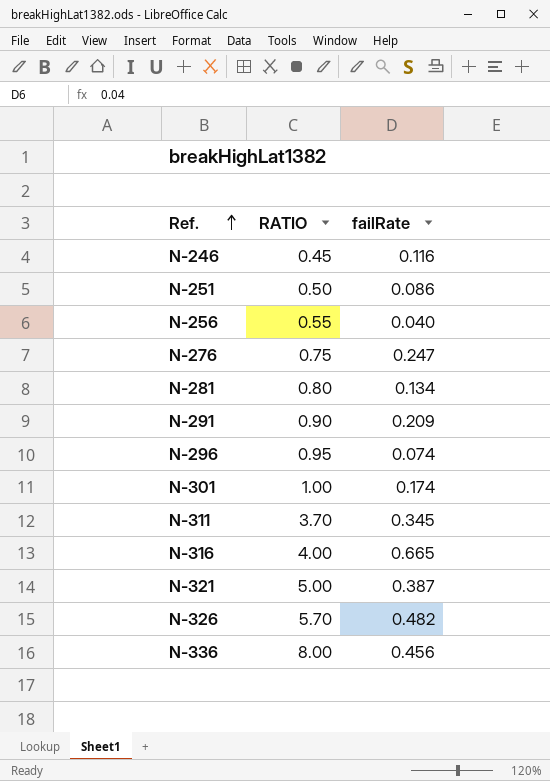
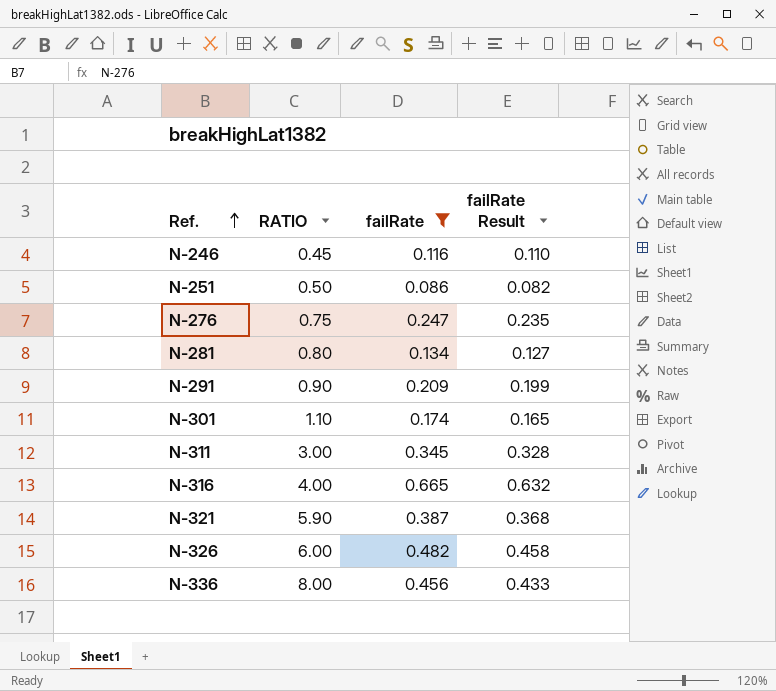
filter: none -> failRate >= 0.086
column failRate Result | formula: none -> [failRate] * 0.95
N-301 | RATIO: 1.00 -> 1.10
N-311 | RATIO: 3.70 -> 3.00
N-321 | RATIO: 5.00 -> 5.90
N-326 | RATIO: 5.70 -> 6.00

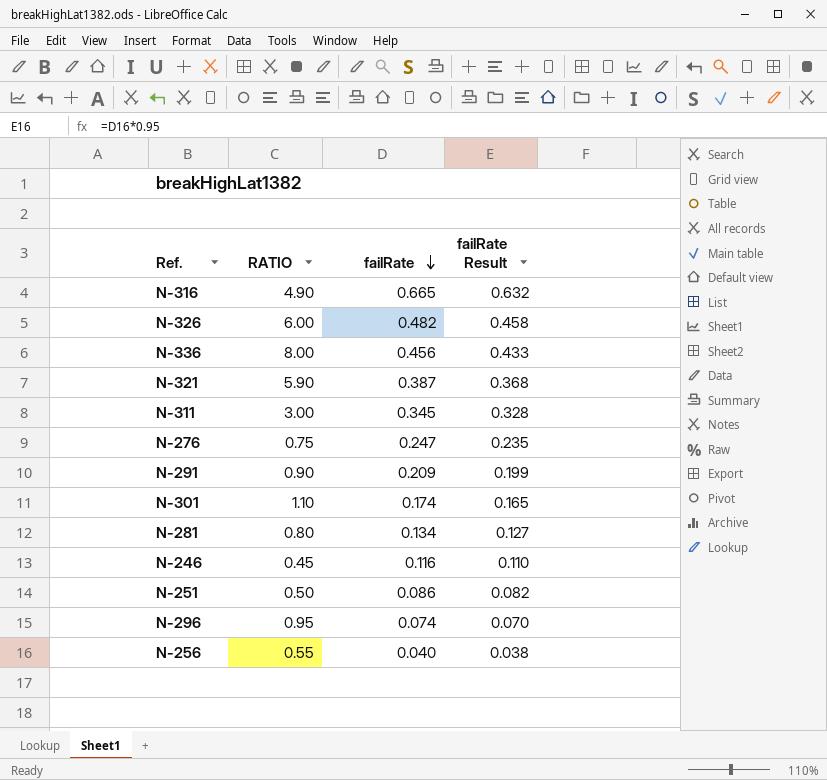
filter: failRate >= 0.086 -> none
row order: Ref. ascending -> failRate descending
N-316 | RATIO: 4.00 -> 4.90

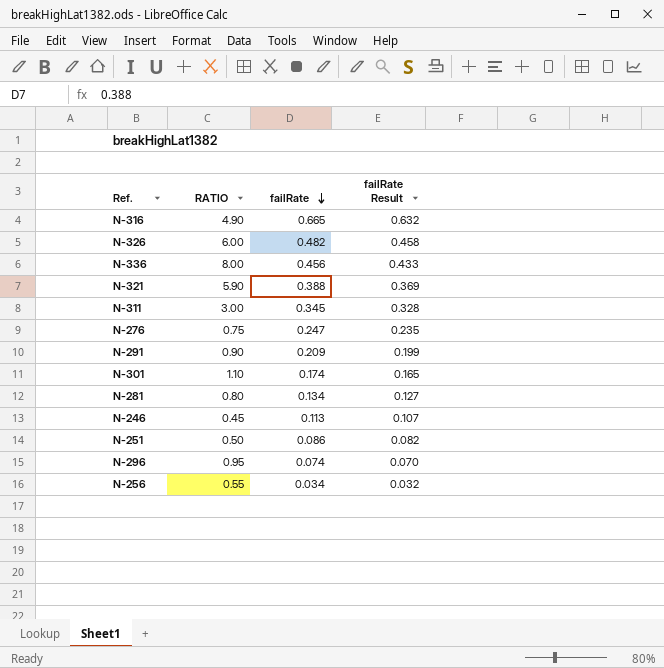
N-321 | failRate: 0.387 -> 0.388
N-321 | failRate Result: 0.368 -> 0.369
N-246 | failRate: 0.116 -> 0.113
N-246 | failRate Result: 0.110 -> 0.107
N-256 | failRate: 0.040 -> 0.034
N-256 | failRate Result: 0.038 -> 0.032

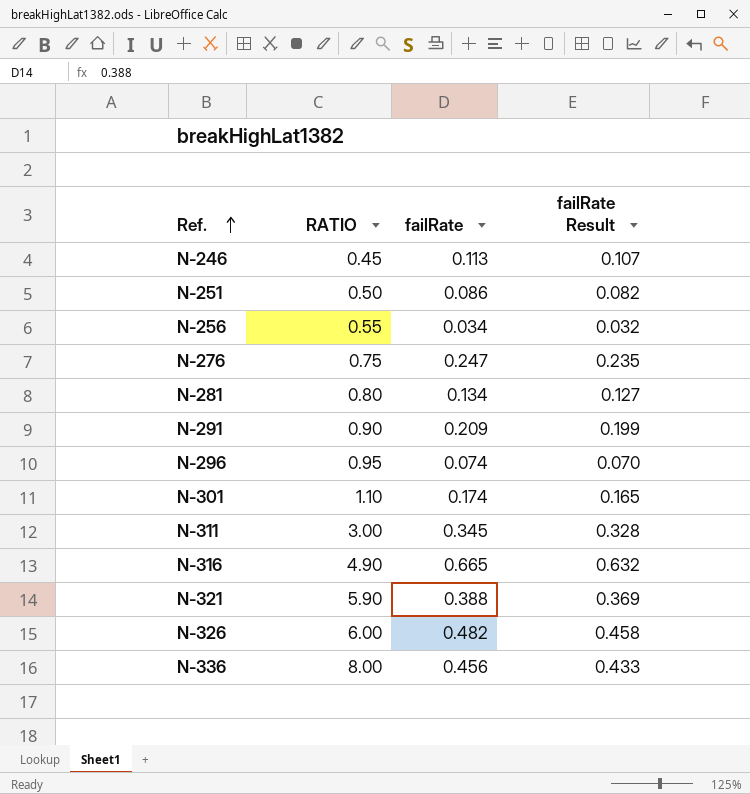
row order: failRate descending -> Ref. ascending

